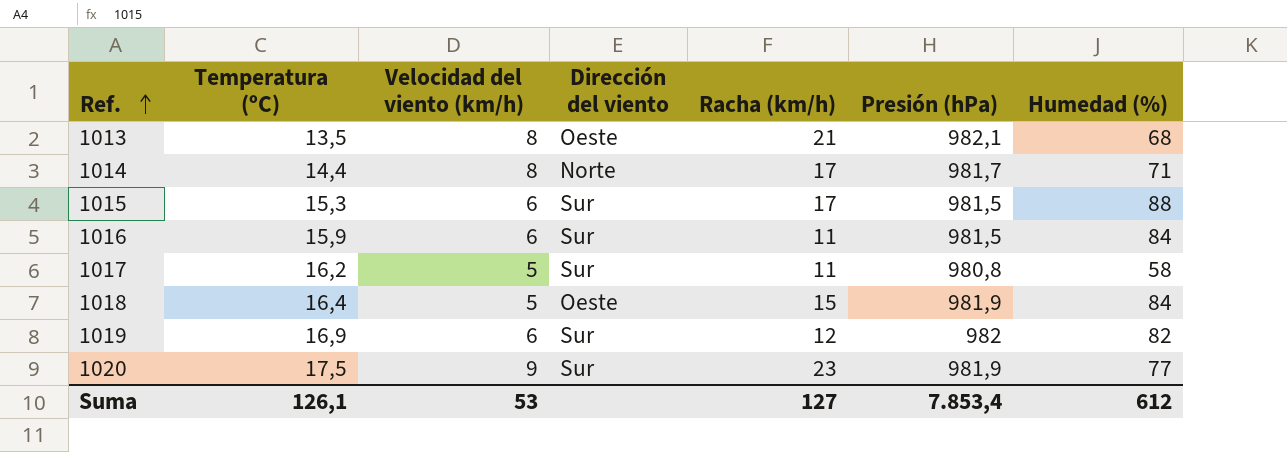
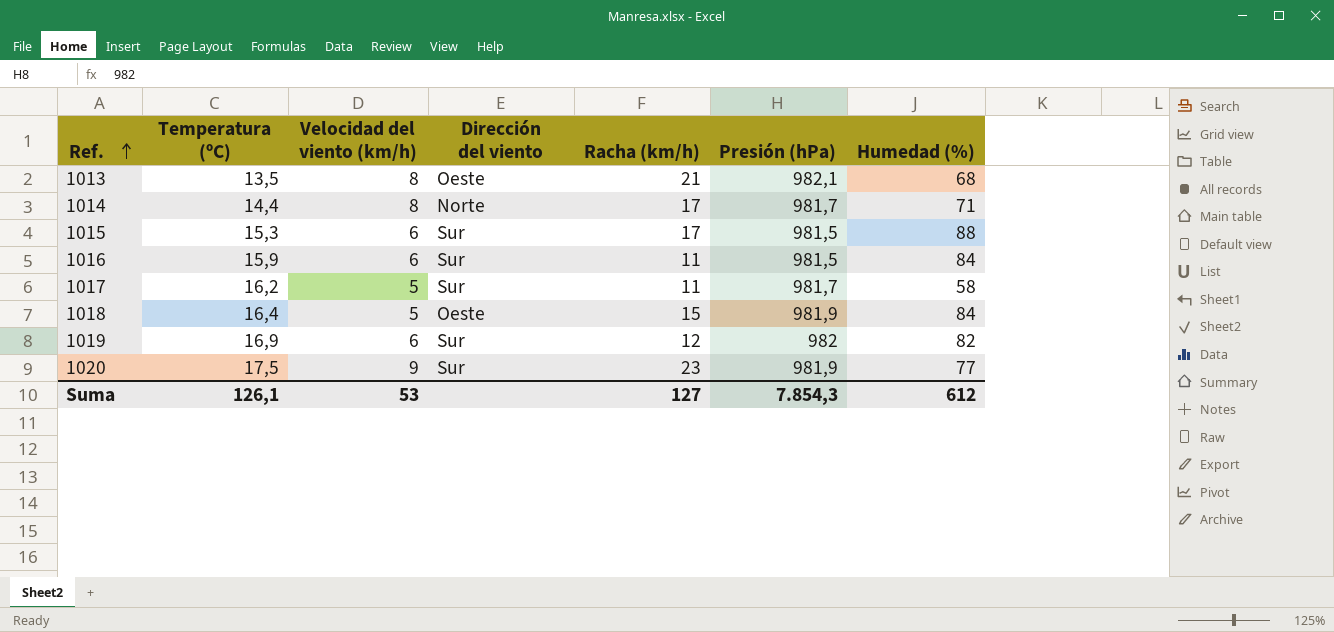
1017 | Presión (hPa): 980,8 -> 981,7
Suma | Presión (hPa): 7.853,4 -> 7.854,3

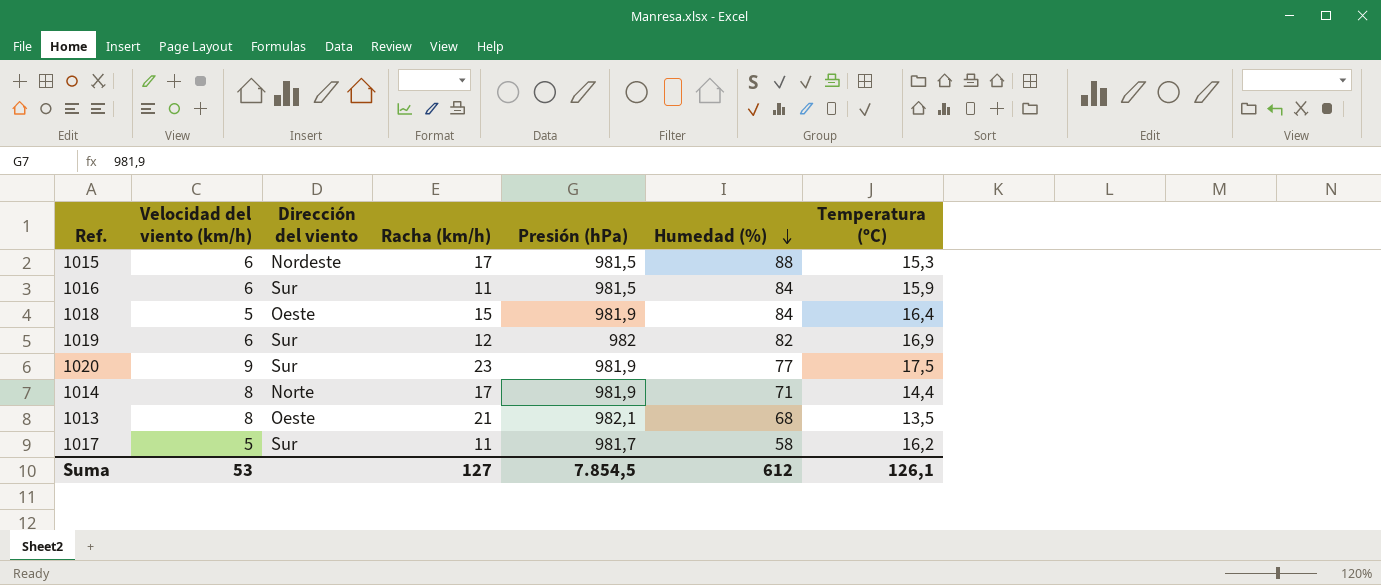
row order: Ref. ascending -> Humedad (%) descending
column Temperatura (ºC) | position: 2 -> 7
1015 | Dirección del viento: Sur -> Nordeste
1014 | Presión (hPa): 981,7 -> 981,9
Suma | Presión (hPa): 7.854,3 -> 7.854,5

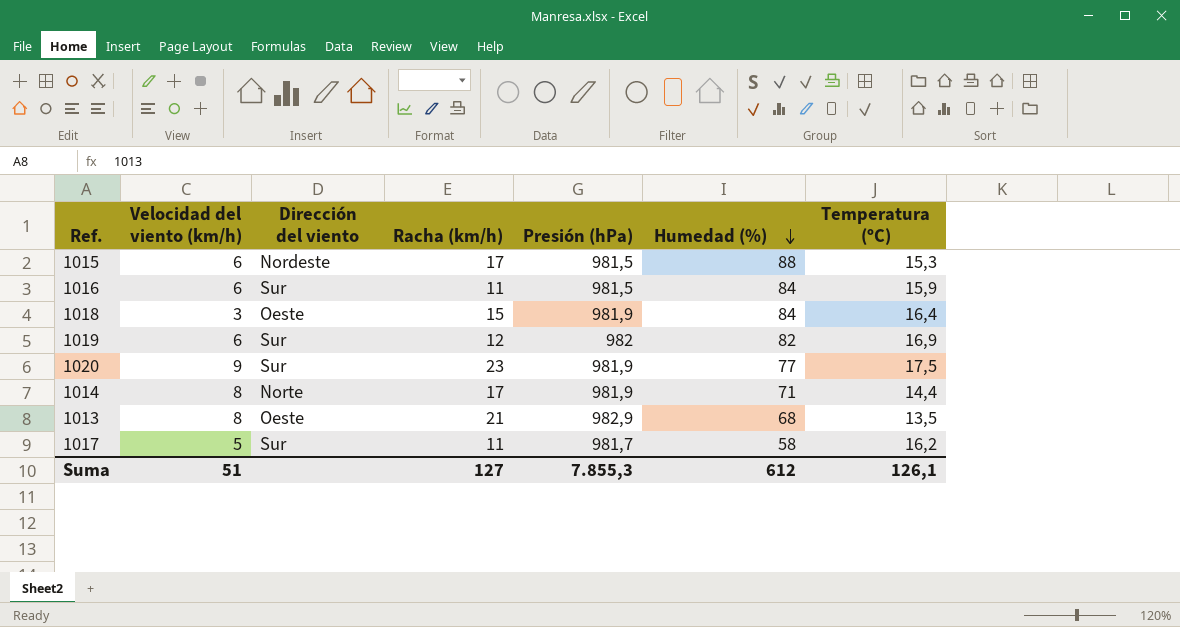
1018 | Velocidad del viento (km/h): 5 -> 3
1013 | Presión (hPa): 982,1 -> 982,9
Suma | Velocidad del viento (km/h): 53 -> 51
Suma | Presión (hPa): 7.854,5 -> 7.855,3

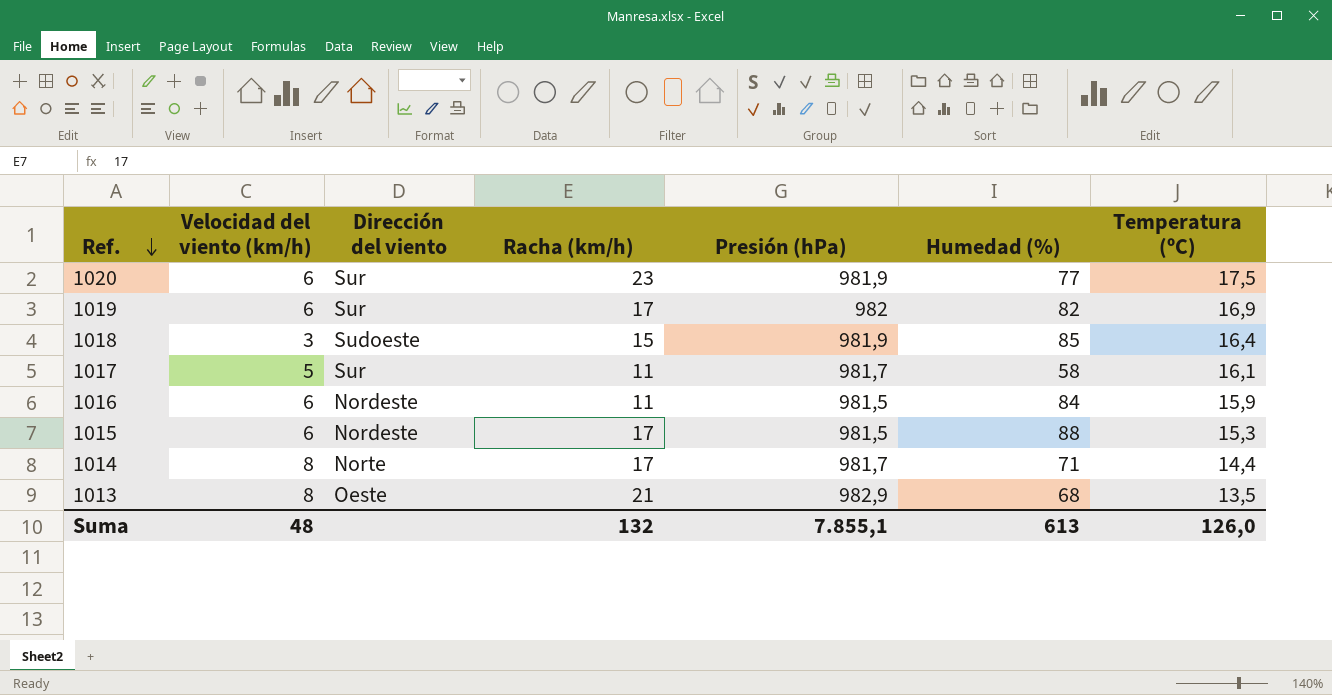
row order: Humedad (%) descending -> Ref. descending
1020 | Velocidad del viento (km/h): 9 -> 6
1019 | Racha (km/h): 12 -> 17
1018 | Dirección del viento: Oeste -> Sudoeste
1018 | Humedad (%): 84 -> 85
1017 | Temperatura (ºC): 16,2 -> 16,1
1016 | Dirección del viento: Sur -> Nordeste
1014 | Presión (hPa): 981,9 -> 981,7
Suma | Velocidad del viento (km/h): 51 -> 48
Suma | Racha (km/h): 127 -> 132
Suma | Presión (hPa): 7.855,3 -> 7.855,1
Suma | Humedad (%): 612 -> 613
Suma | Temperatura (ºC): 126,1 -> 126,0

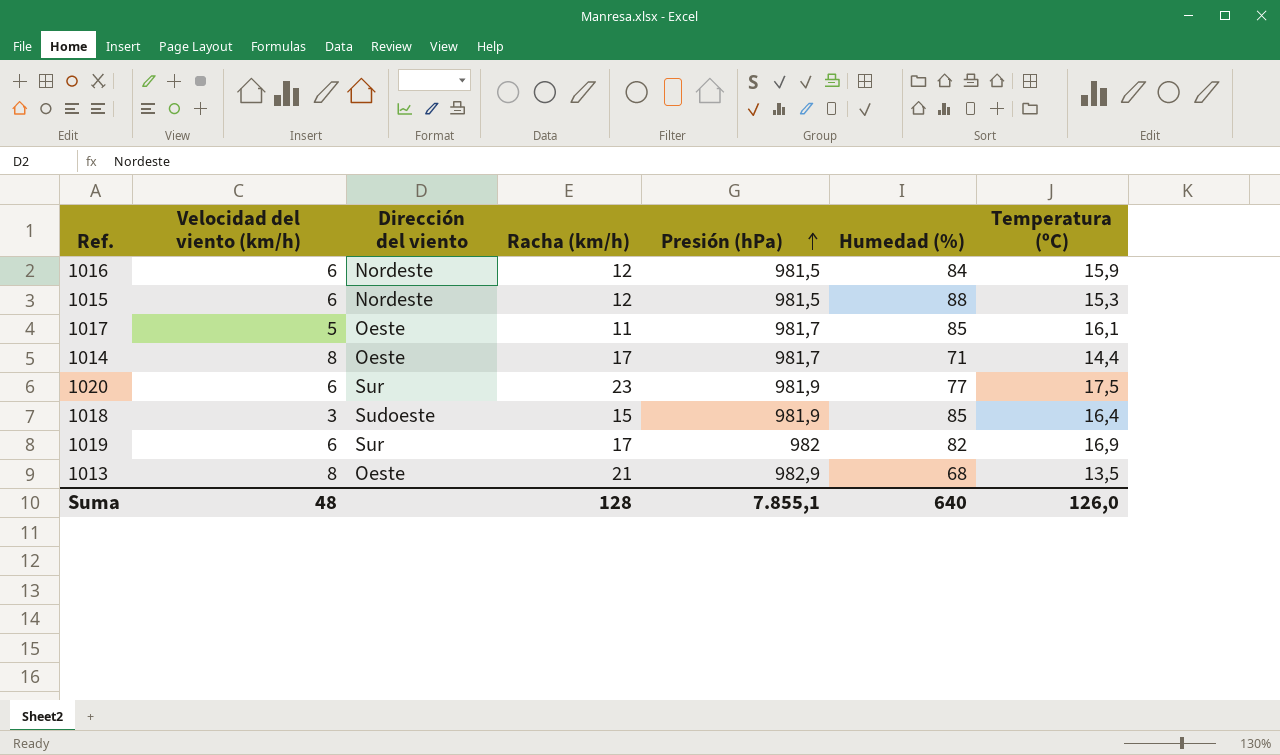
row order: Ref. descending -> Presión (hPa) ascending
1016 | Racha (km/h): 11 -> 12
1015 | Racha (km/h): 17 -> 12
1017 | Dirección del viento: Sur -> Oeste
1017 | Humedad (%): 58 -> 85
1014 | Dirección del viento: Norte -> Oeste
Suma | Racha (km/h): 132 -> 128
Suma | Humedad (%): 613 -> 640

